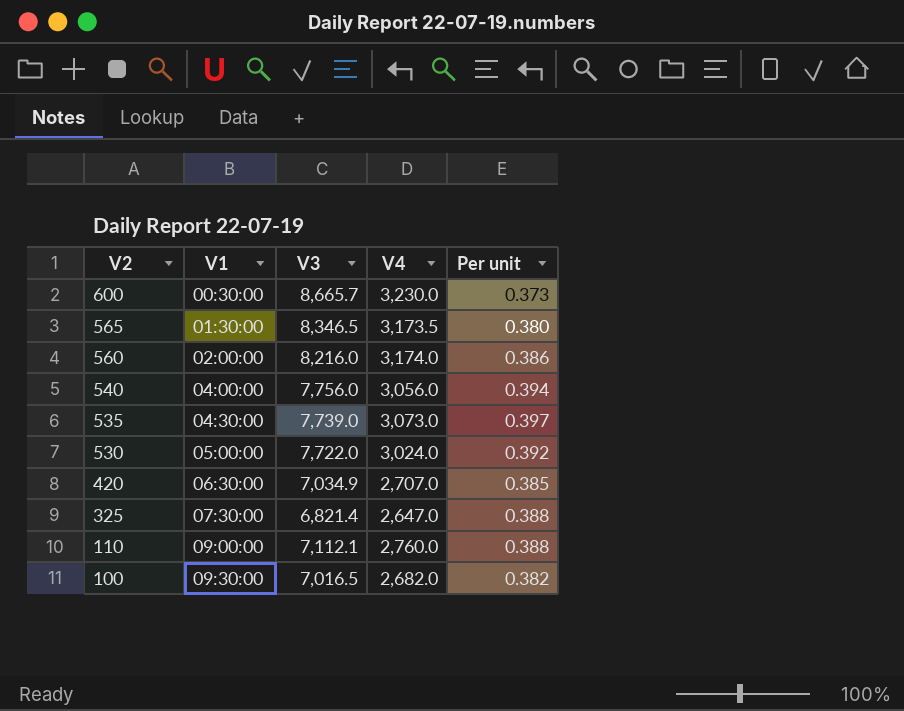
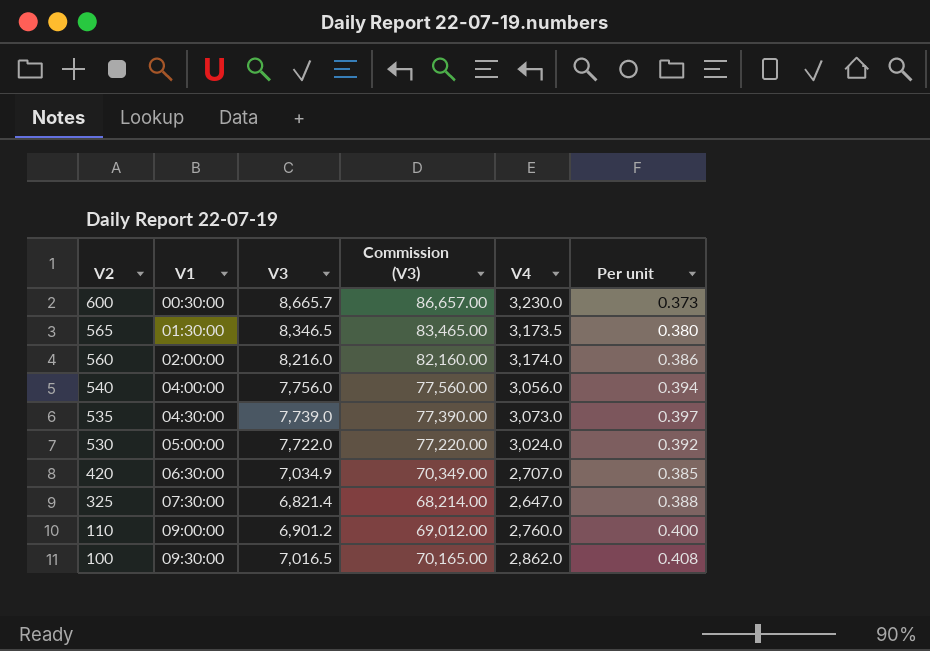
column Commission (V3) | formula: none -> [V3] * 10
110 | V3: 7,112.1 -> 6,901.2
110 | Per unit: 0.388 -> 0.400
100 | V4: 2,682.0 -> 2,862.0
100 | Per unit: 0.382 -> 0.408

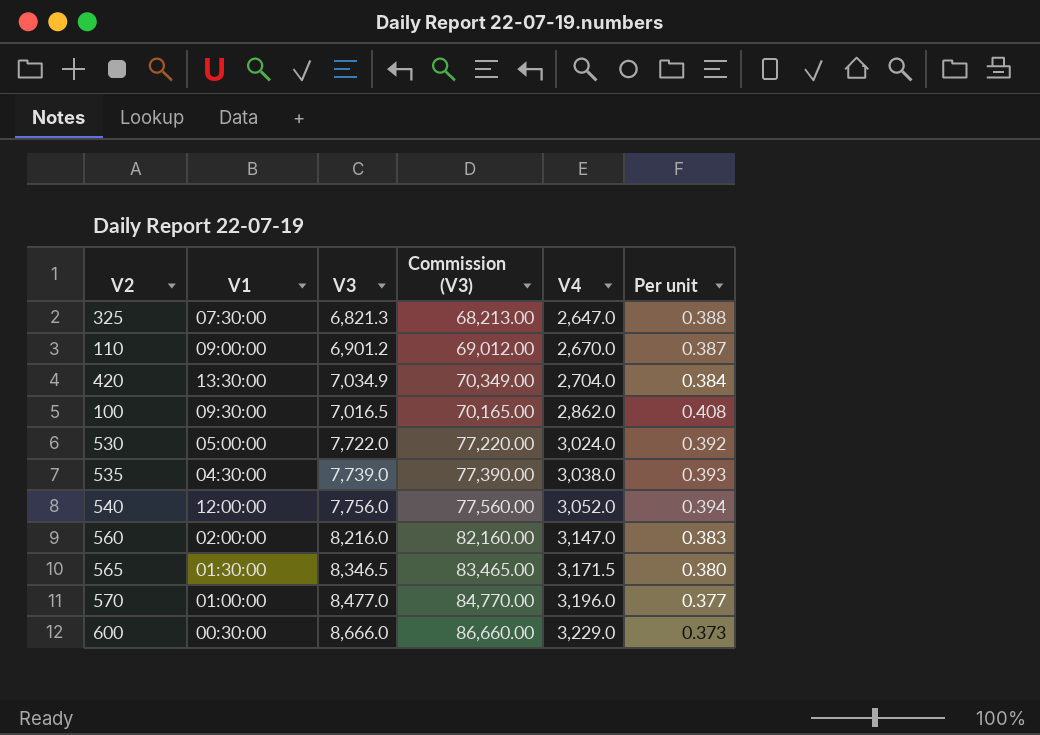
row order: V2 descending -> V4 ascending
325 | V3: 6,821.4 -> 6,821.3
325 | Commission (V3): 68,214.00 -> 68,213.00
110 | V4: 2,760.0 -> 2,670.0
110 | Per unit: 0.400 -> 0.387
420 | V1: 06:30:00 -> 13:30:00
420 | V4: 2,707.0 -> 2,704.0
420 | Per unit: 0.385 -> 0.384
535 | V4: 3,073.0 -> 3,038.0
535 | Per unit: 0.397 -> 0.393
540 | V1: 04:00:00 -> 12:00:00
540 | V4: 3,056.0 -> 3,052.0
560 | V4: 3,174.0 -> 3,147.0
560 | Per unit: 0.386 -> 0.383
565 | V4: 3,173.5 -> 3,171.5
row 570: none -> 01:00:00 | 8,477.0 | 84,770.00 | 3,196.0 | 0.377
600 | V3: 8,665.7 -> 8,666.0
600 | Commission (V3): 86,657.00 -> 86,660.00
600 | V4: 3,230.0 -> 3,229.0

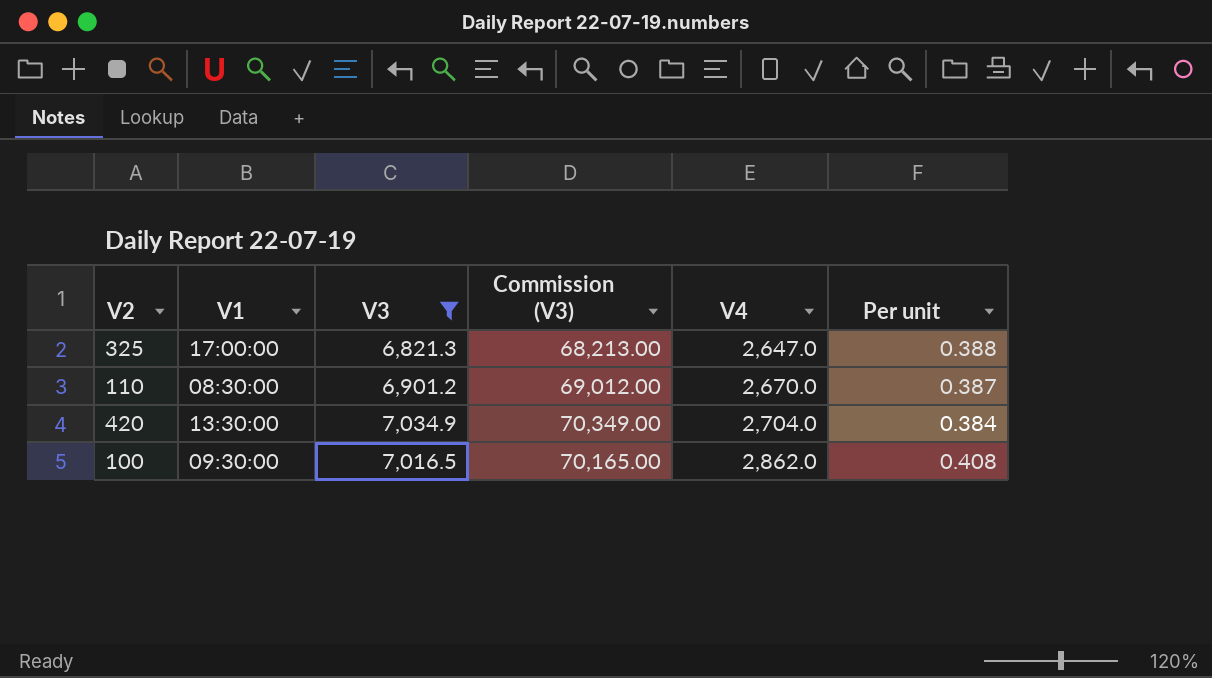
filter: none -> V3 <= 7,034.9
325 | V1: 07:30:00 -> 17:00:00
110 | V1: 09:00:00 -> 08:30:00

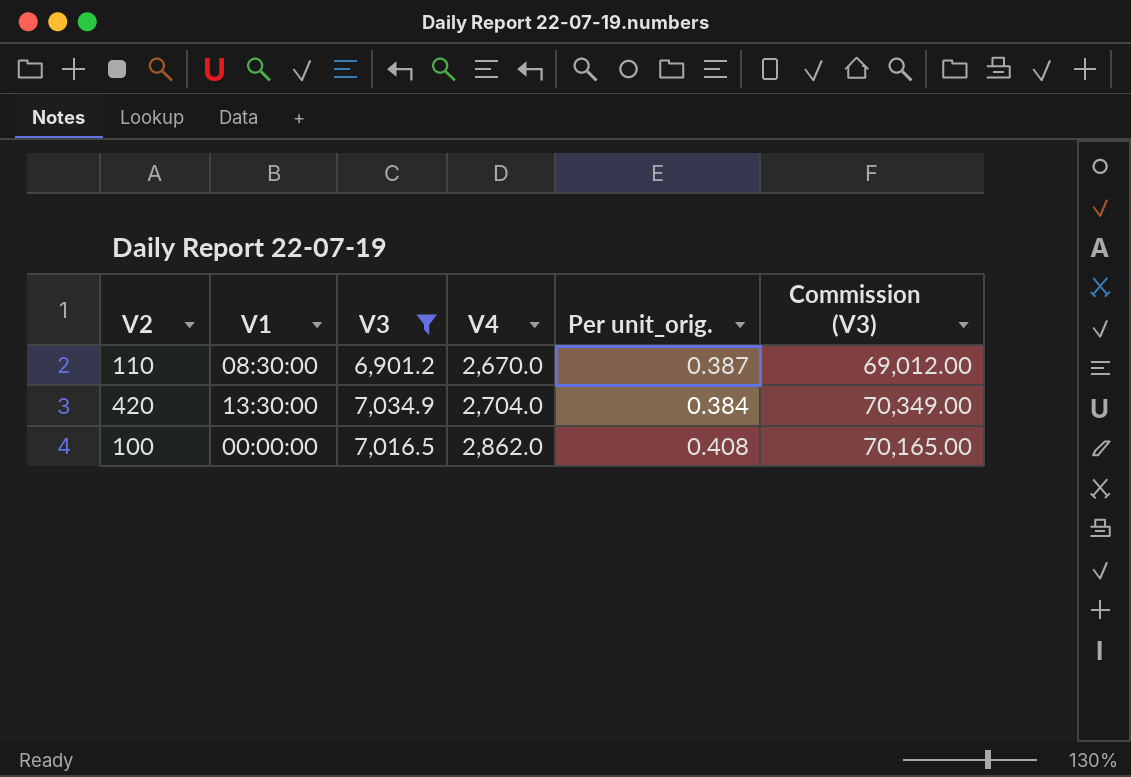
column name: Per unit -> Per unit_orig.
column Commission (V3) | position: 4 -> 6
row 325: 17:00:00 | 6,821.3 | 68,213.00 | 2,647.0 | 0.388 -> none
100 | V1: 09:30:00 -> 00:00:00

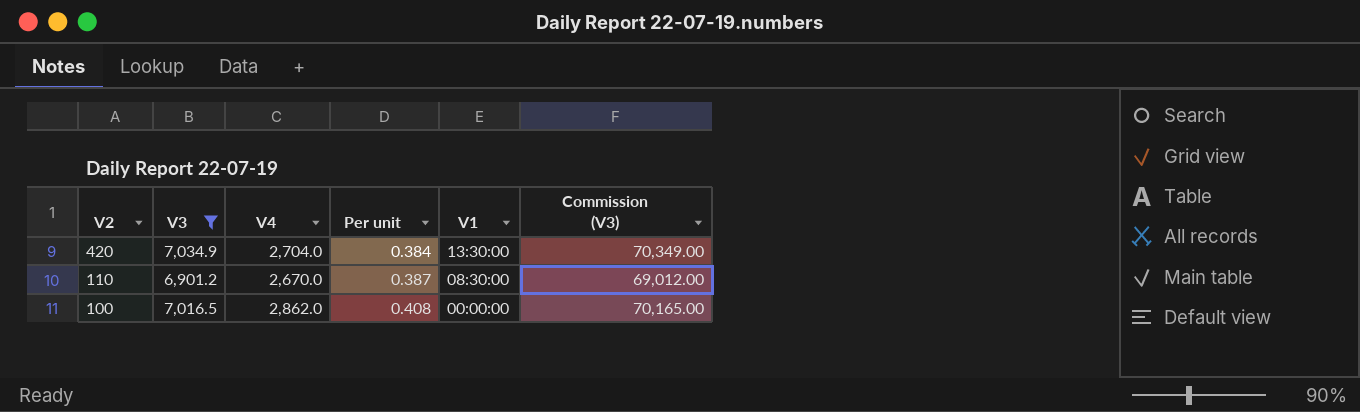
row order: V4 ascending -> V2 descending
column name: Per unit_orig. -> Per unit
column V1 | position: 2 -> 5

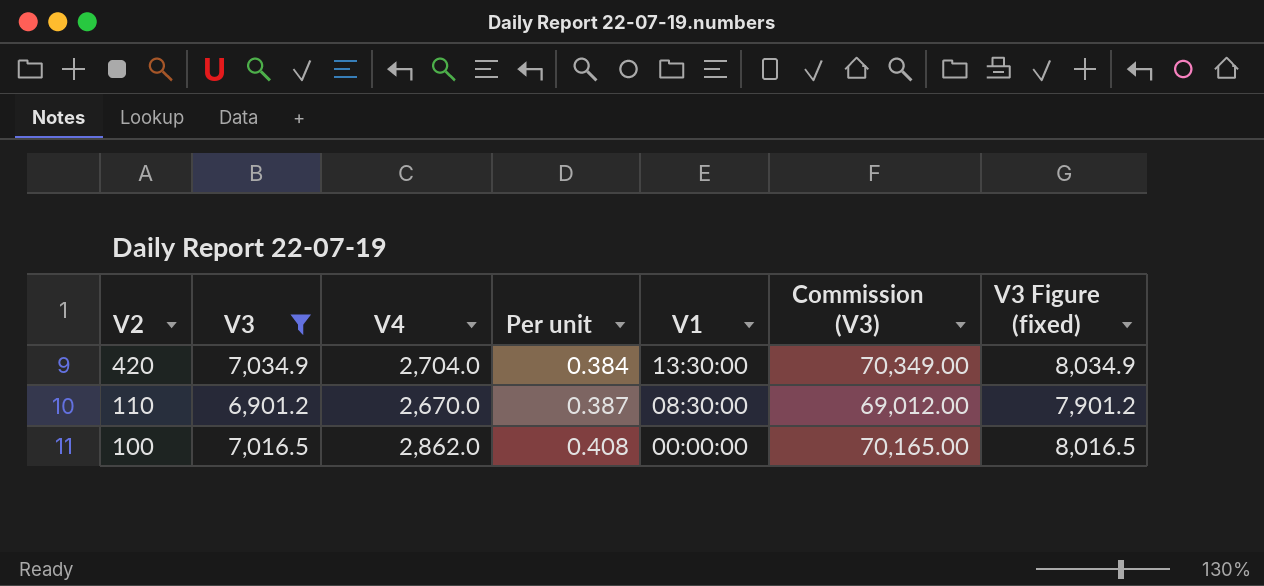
column V3 Figure (fixed) | formula: none -> [V3] + 1000

